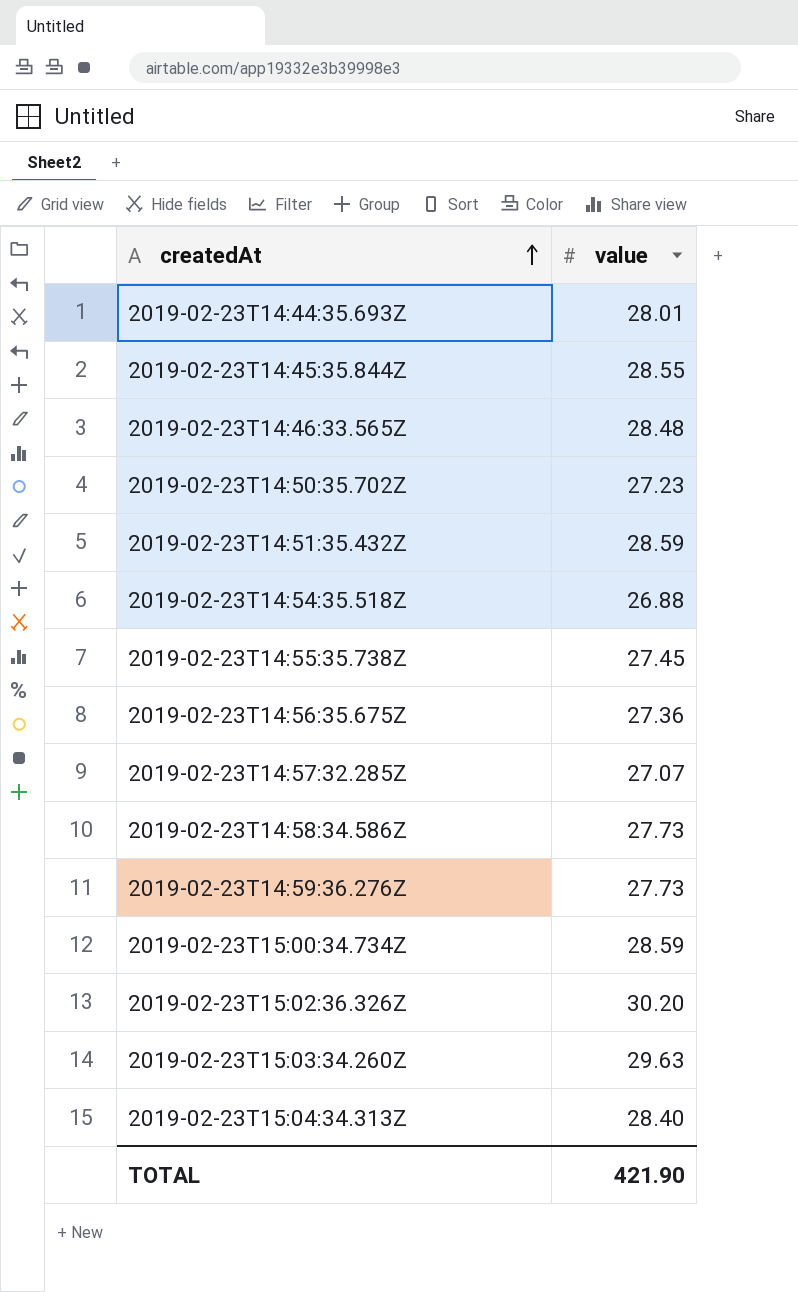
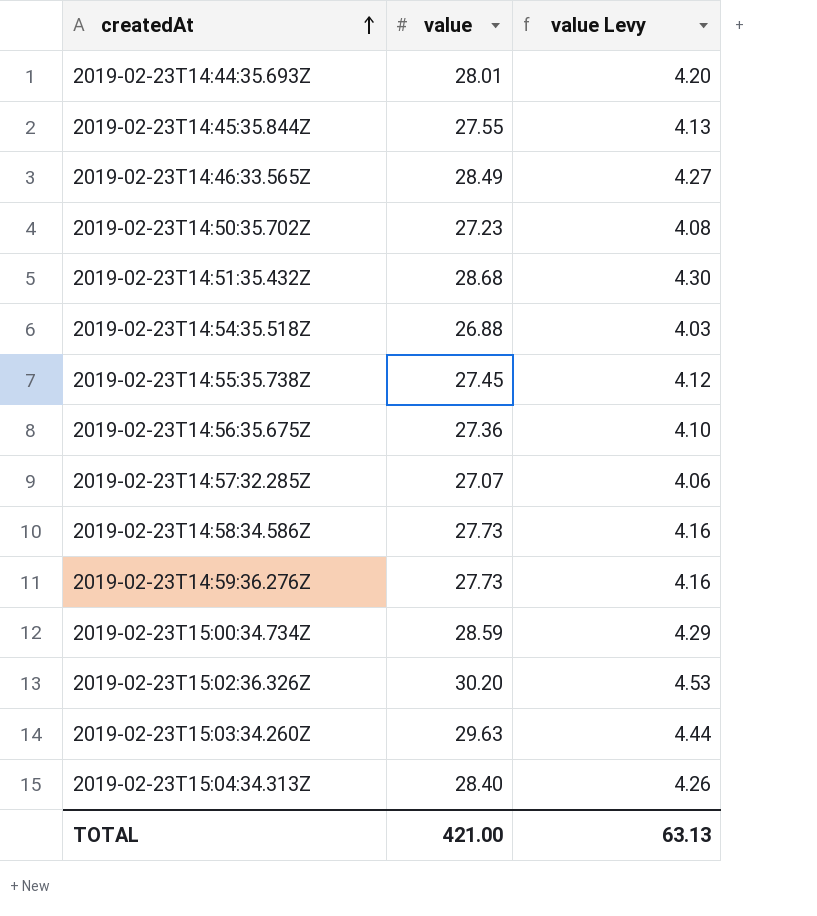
column value Levy | formula: none -> [value] * 0.15
2019-02-23T14:45:35.844Z | value: 28.55 -> 27.55
2019-02-23T14:46:33.565Z | value: 28.48 -> 28.49
2019-02-23T14:51:35.432Z | value: 28.59 -> 28.68
TOTAL | value: 421.90 -> 421.00

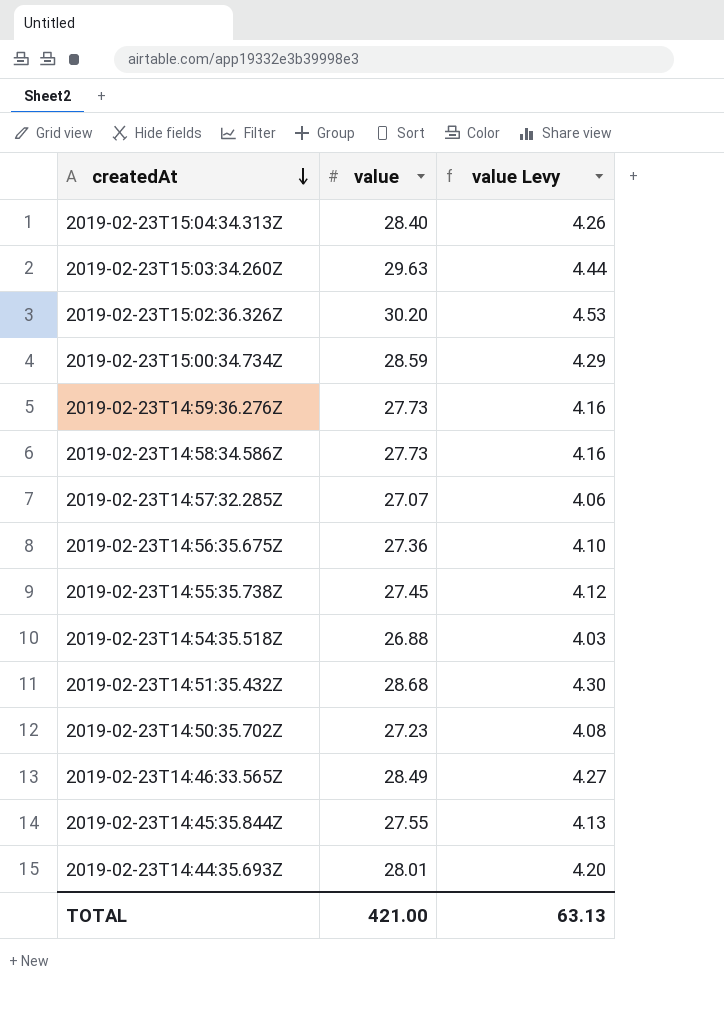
row order: createdAt ascending -> createdAt descending

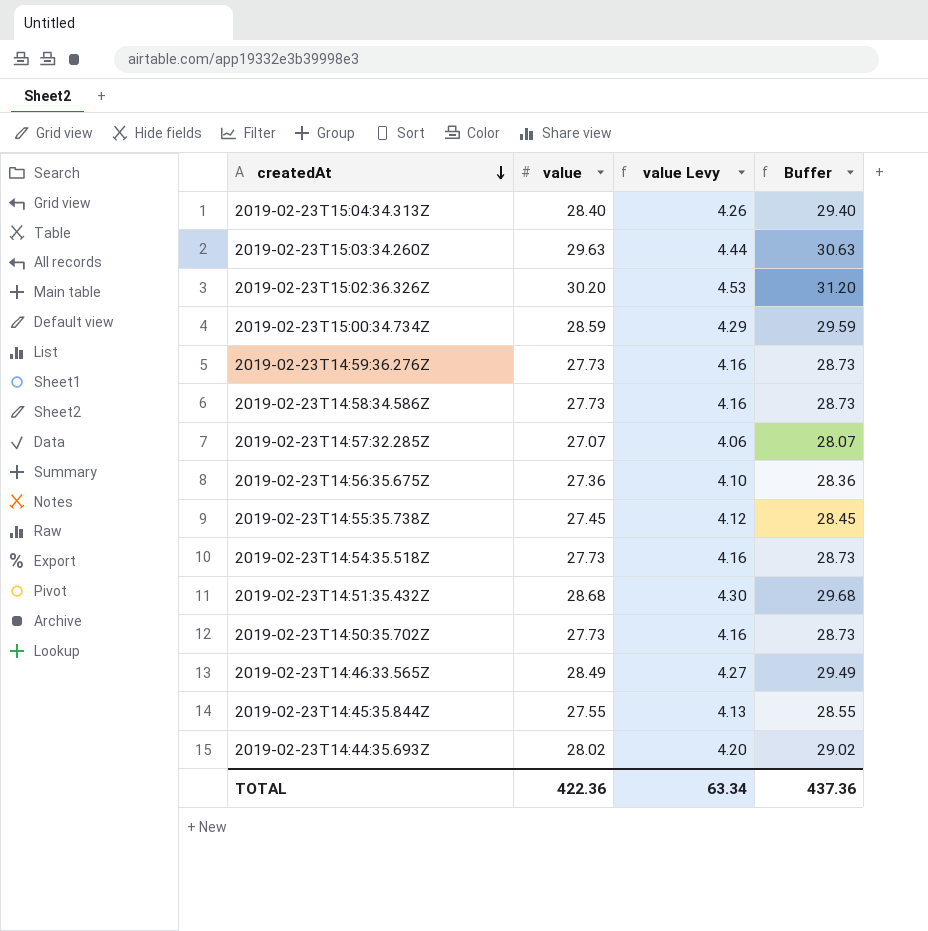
column Buffer | formula: none -> [value] + 1
2019-02-23T14:54:35.518Z | value: 26.88 -> 27.73
2019-02-23T14:54:35.518Z | value Levy: 4.03 -> 4.16
2019-02-23T14:50:35.702Z | value: 27.23 -> 27.73
2019-02-23T14:50:35.702Z | value Levy: 4.08 -> 4.16
2019-02-23T14:44:35.693Z | value: 28.01 -> 28.02
TOTAL | value: 421.00 -> 422.36
TOTAL | value Levy: 63.13 -> 63.34

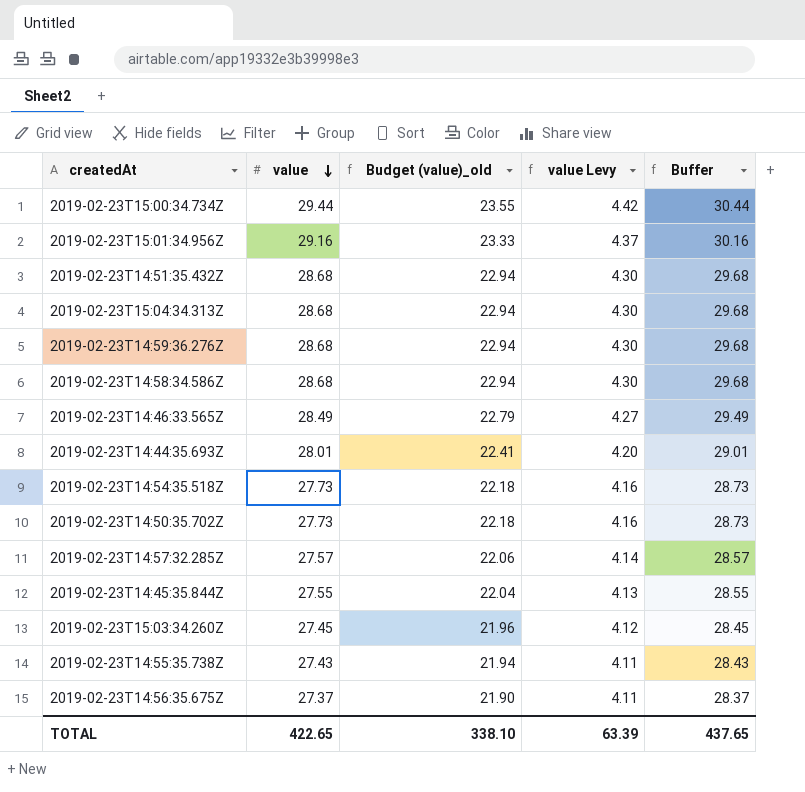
row order: createdAt descending -> value descending
column Budget (value)_old | formula: none -> [value] * 0.8
row 2019-02-23T15:02:36.326Z: 30.20 | 4.53 | 31.20 -> none
2019-02-23T15:00:34.734Z | value: 28.59 -> 29.44
2019-02-23T15:00:34.734Z | value Levy: 4.29 -> 4.42
2019-02-23T15:00:34.734Z | Buffer: 29.59 -> 30.44
row 2019-02-23T15:01:34.956Z: none -> 29.16 | 23.33 | 4.37 | 30.16
2019-02-23T15:04:34.313Z | value: 28.40 -> 28.68
2019-02-23T15:04:34.313Z | value Levy: 4.26 -> 4.30
2019-02-23T15:04:34.313Z | Buffer: 29.40 -> 29.68
2019-02-23T14:59:36.276Z | value: 27.73 -> 28.68
2019-02-23T14:59:36.276Z | value Levy: 4.16 -> 4.30
2019-02-23T14:59:36.276Z | Buffer: 28.73 -> 29.68
2019-02-23T14:58:34.586Z | value: 27.73 -> 28.68
2019-02-23T14:58:34.586Z | value Levy: 4.16 -> 4.30
2019-02-23T14:58:34.586Z | Buffer: 28.73 -> 29.68
2019-02-23T14:44:35.693Z | value: 28.02 -> 28.01
2019-02-23T14:44:35.693Z | Buffer: 29.02 -> 29.01
2019-02-23T14:57:32.285Z | value: 27.07 -> 27.57
2019-02-23T14:57:32.285Z | value Levy: 4.06 -> 4.14
2019-02-23T14:57:32.285Z | Buffer: 28.07 -> 28.57
2019-02-23T15:03:34.260Z | value: 29.63 -> 27.45
2019-02-23T15:03:34.260Z | value Levy: 4.44 -> 4.12
2019-02-23T15:03:34.260Z | Buffer: 30.63 -> 28.45
2019-02-23T14:55:35.738Z | value: 27.45 -> 27.43
2019-02-23T14:55:35.738Z | value Levy: 4.12 -> 4.11
2019-02-23T14:55:35.738Z | Buffer: 28.45 -> 28.43
2019-02-23T14:56:35.675Z | value: 27.36 -> 27.37
2019-02-23T14:56:35.675Z | value Levy: 4.10 -> 4.11
2019-02-23T14:56:35.675Z | Buffer: 28.36 -> 28.37
TOTAL | value: 422.36 -> 422.65
TOTAL | value Levy: 63.34 -> 63.39
TOTAL | Buffer: 437.36 -> 437.65

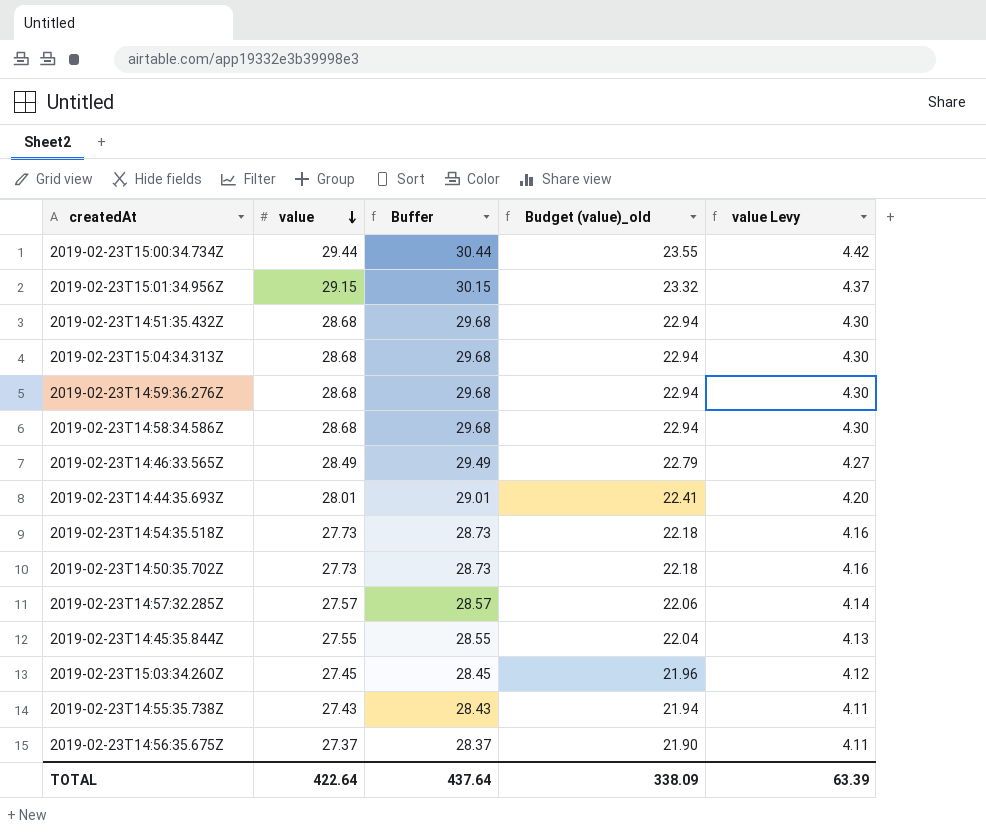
column Buffer | position: 5 -> 3
2019-02-23T15:01:34.956Z | value: 29.16 -> 29.15
2019-02-23T15:01:34.956Z | Buffer: 30.16 -> 30.15
2019-02-23T15:01:34.956Z | Budget (value)_old: 23.33 -> 23.32
TOTAL | value: 422.65 -> 422.64
TOTAL | Buffer: 437.65 -> 437.64
TOTAL | Budget (value)_old: 338.10 -> 338.09

